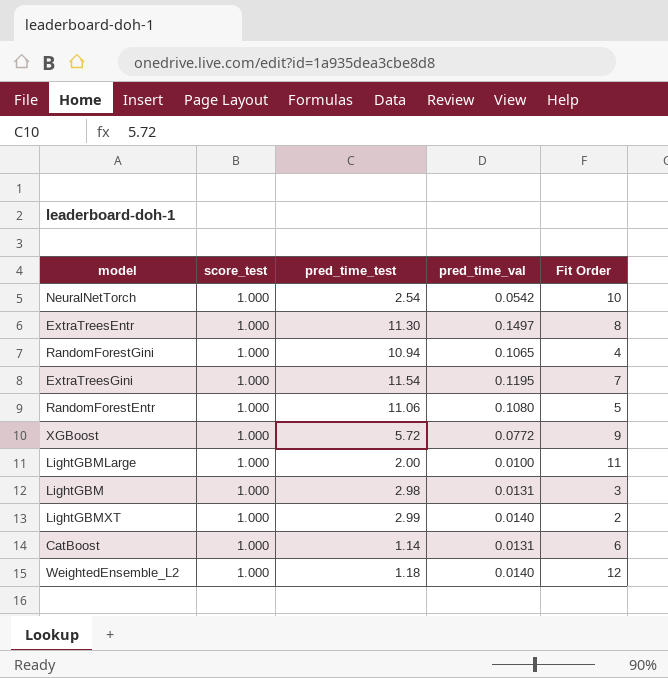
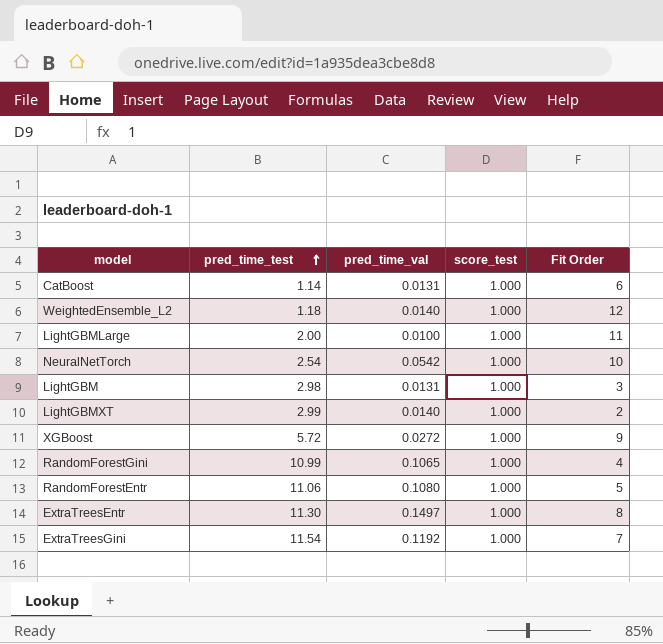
row order: none -> pred_time_test ascending
column score_test | position: 2 -> 4
XGBoost | pred_time_val: 0.0772 -> 0.0272
RandomForestGini | pred_time_test: 10.94 -> 10.99
ExtraTreesGini | pred_time_val: 0.1195 -> 0.1192

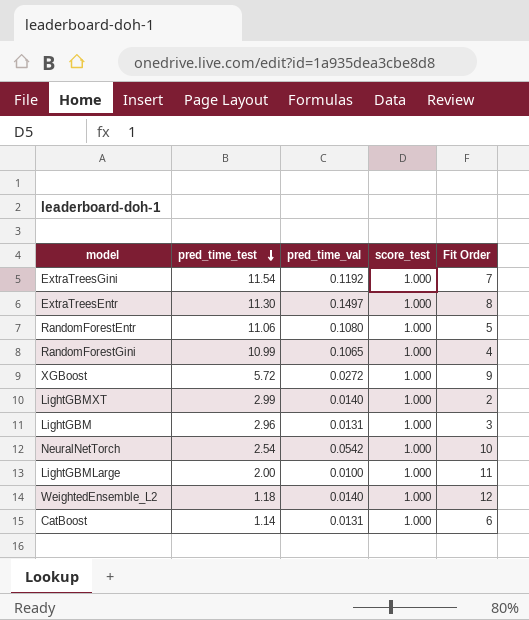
row order: pred_time_test ascending -> pred_time_test descending
LightGBM | pred_time_test: 2.98 -> 2.96

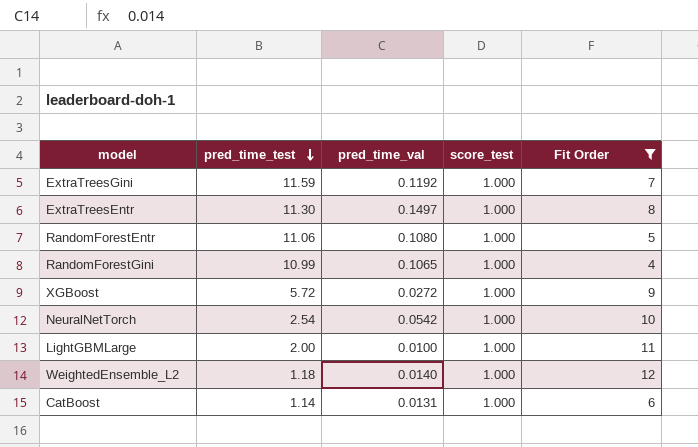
filter: none -> Fit Order >= 4
ExtraTreesGini | pred_time_test: 11.54 -> 11.59

